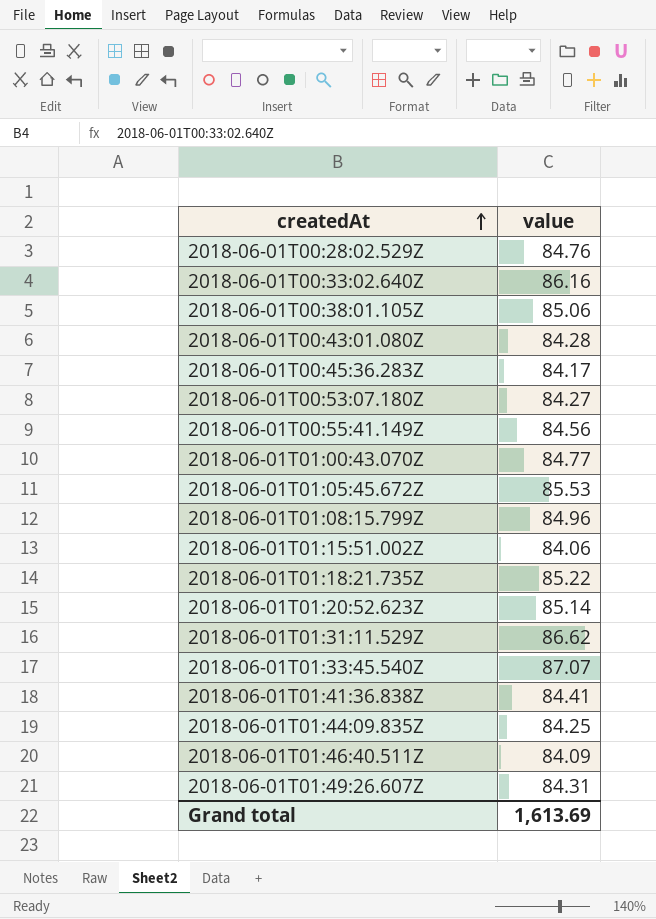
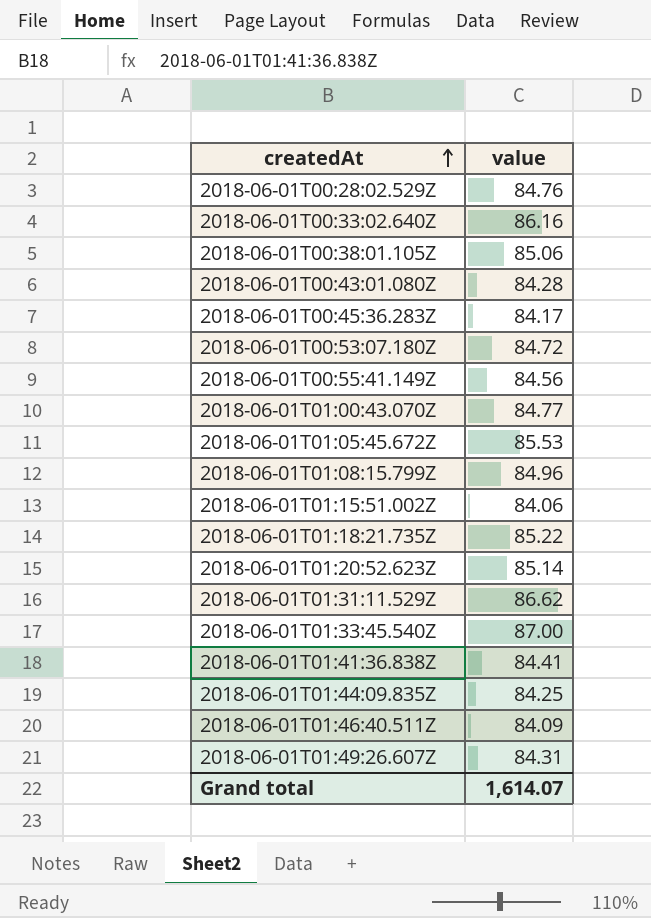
2018-06-01T00:53:07.180Z | value: 84.27 -> 84.72
2018-06-01T01:33:45.540Z | value: 87.07 -> 87.00
Grand total | value: 1,613.69 -> 1,614.07

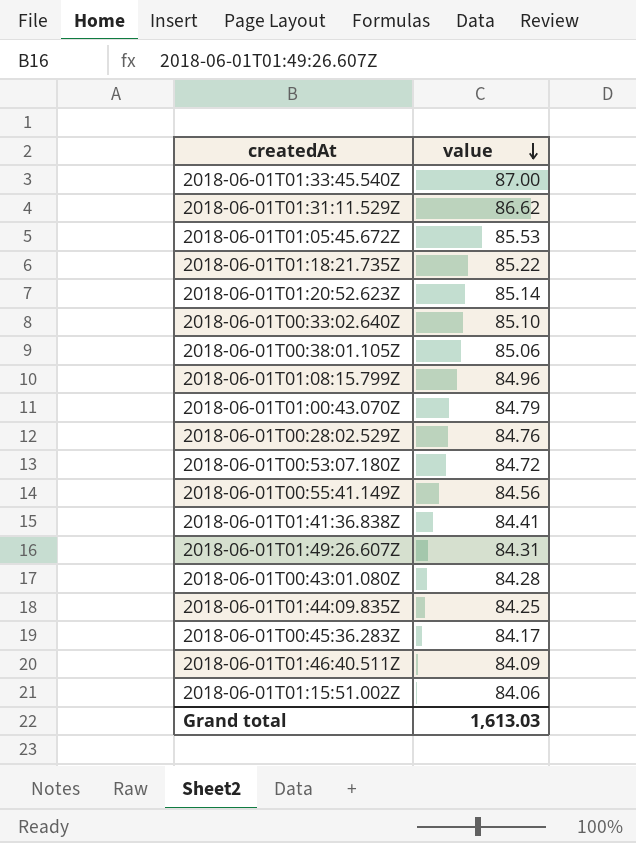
row order: createdAt ascending -> value descending
2018-06-01T00:33:02.640Z | value: 86.16 -> 85.10
2018-06-01T01:00:43.070Z | value: 84.77 -> 84.79
Grand total | value: 1,614.07 -> 1,613.03

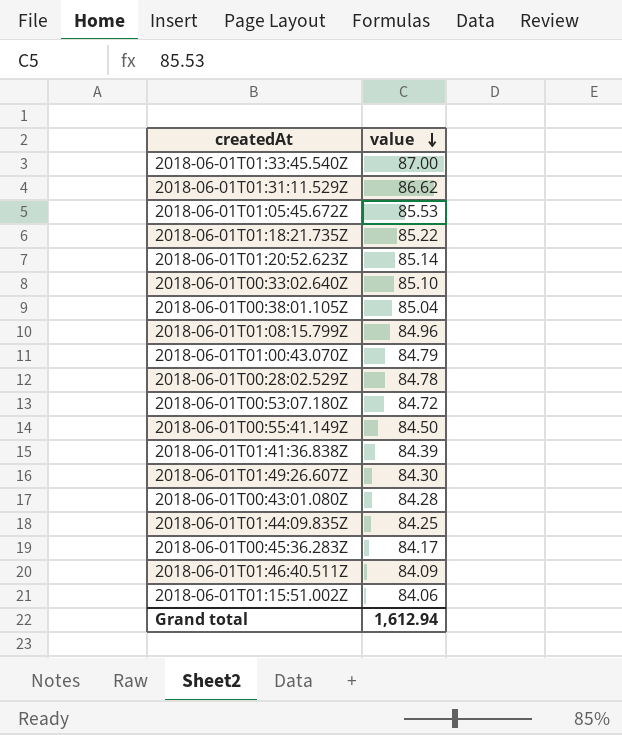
2018-06-01T00:38:01.105Z | value: 85.06 -> 85.04
2018-06-01T00:28:02.529Z | value: 84.76 -> 84.78
2018-06-01T00:55:41.149Z | value: 84.56 -> 84.50
2018-06-01T01:41:36.838Z | value: 84.41 -> 84.39
2018-06-01T01:49:26.607Z | value: 84.31 -> 84.30
Grand total | value: 1,613.03 -> 1,612.94

